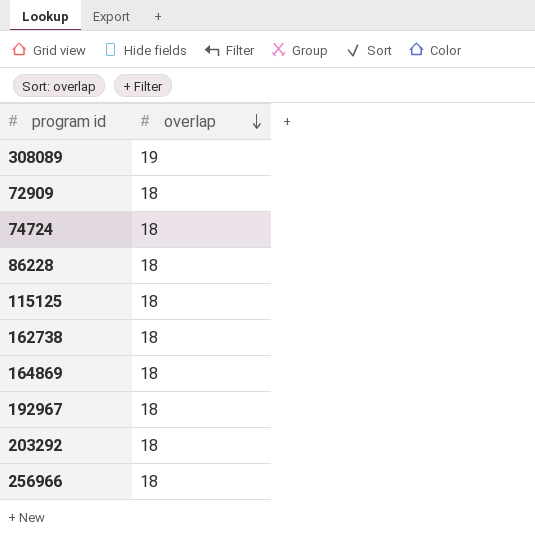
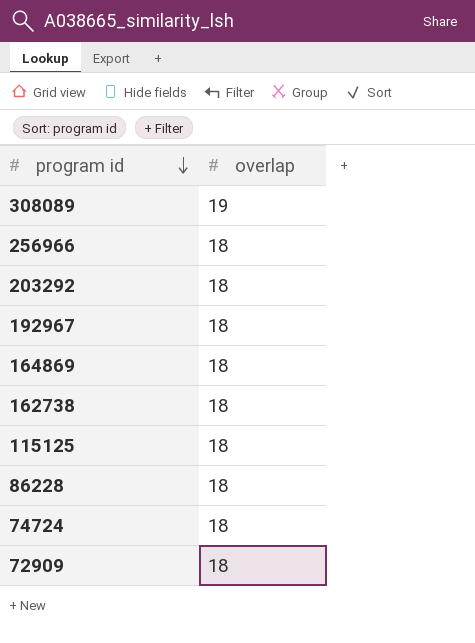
row order: overlap descending -> program id descending

